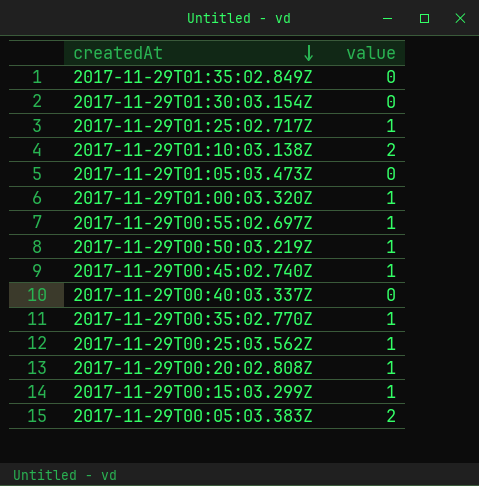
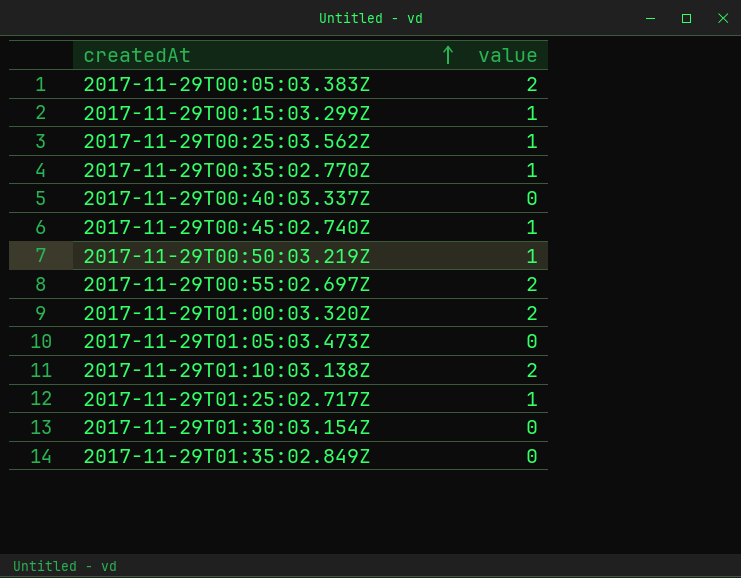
row order: createdAt descending -> createdAt ascending
row 2017-11-29T00:20:02.808Z: 1 -> none
2017-11-29T00:55:02.697Z | value: 1 -> 2
2017-11-29T01:00:03.320Z | value: 1 -> 2

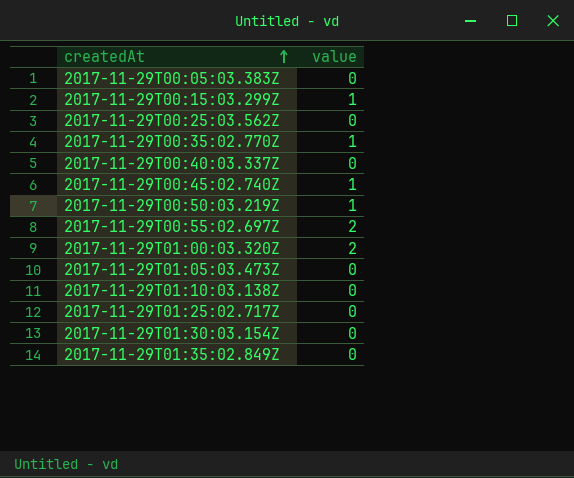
2017-11-29T00:05:03.383Z | value: 2 -> 0
2017-11-29T00:25:03.562Z | value: 1 -> 0
2017-11-29T01:10:03.138Z | value: 2 -> 0
2017-11-29T01:25:02.717Z | value: 1 -> 0

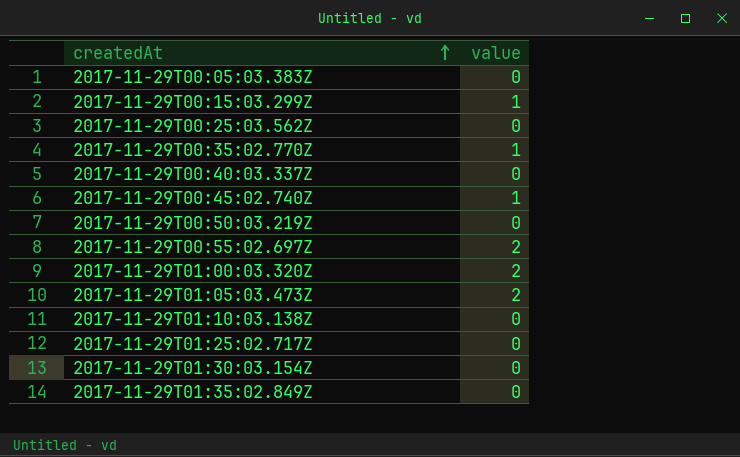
2017-11-29T00:50:03.219Z | value: 1 -> 0
2017-11-29T01:05:03.473Z | value: 0 -> 2

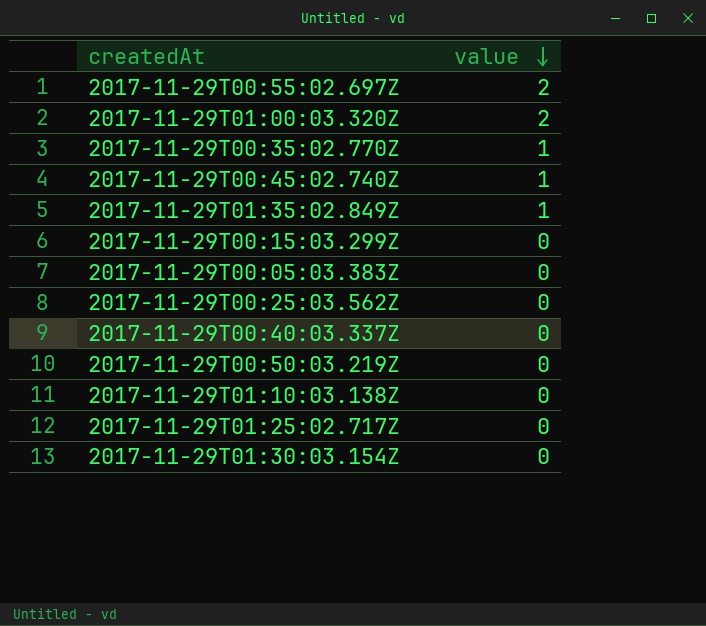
row order: createdAt ascending -> value descending
row 2017-11-29T01:05:03.473Z: 2 -> none
2017-11-29T01:35:02.849Z | value: 0 -> 1
2017-11-29T00:15:03.299Z | value: 1 -> 0

